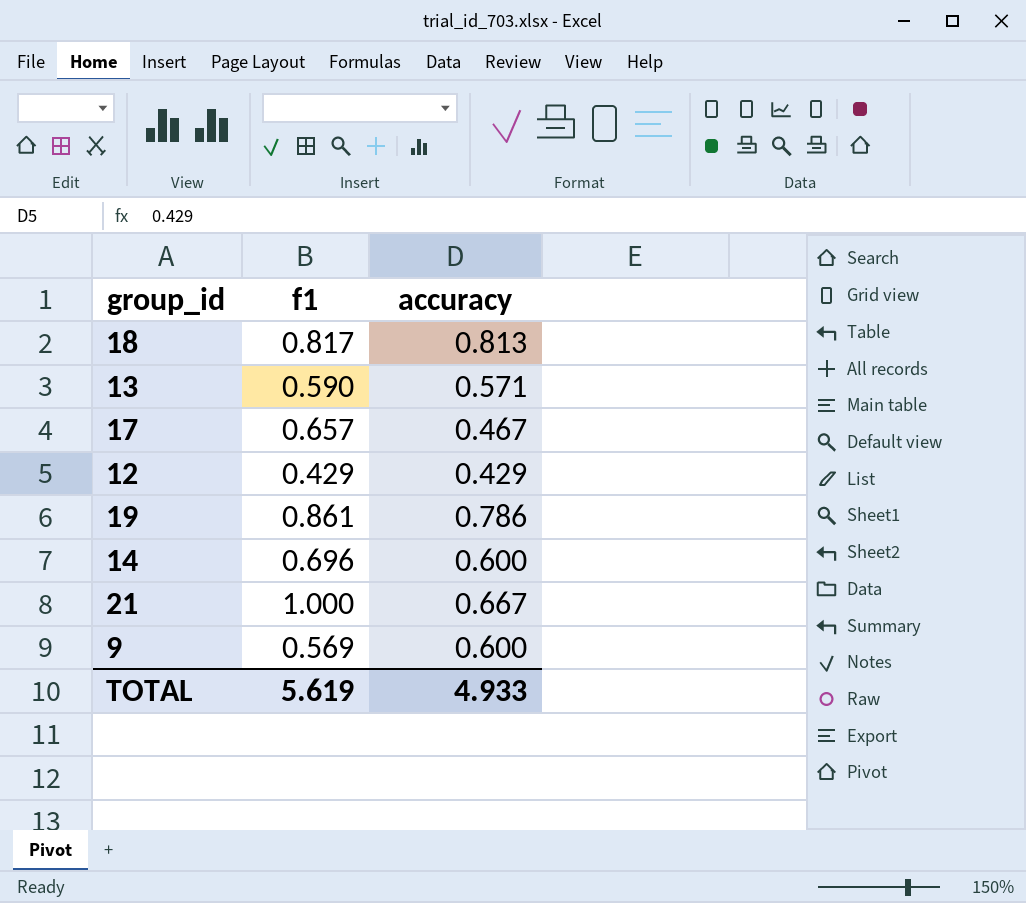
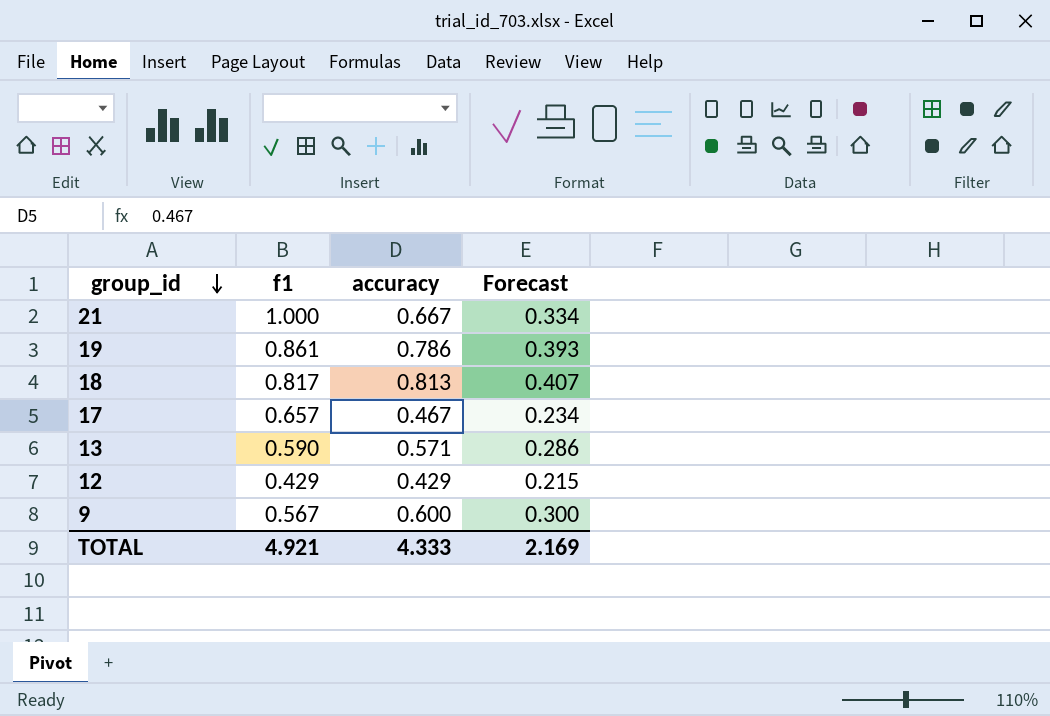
row order: none -> group_id descending
column Forecast | formula: none -> [accuracy] * 0.5
row 14: 0.696 | 0.600 -> none
9 | f1: 0.569 -> 0.567
TOTAL | f1: 5.619 -> 4.921
TOTAL | accuracy: 4.933 -> 4.333

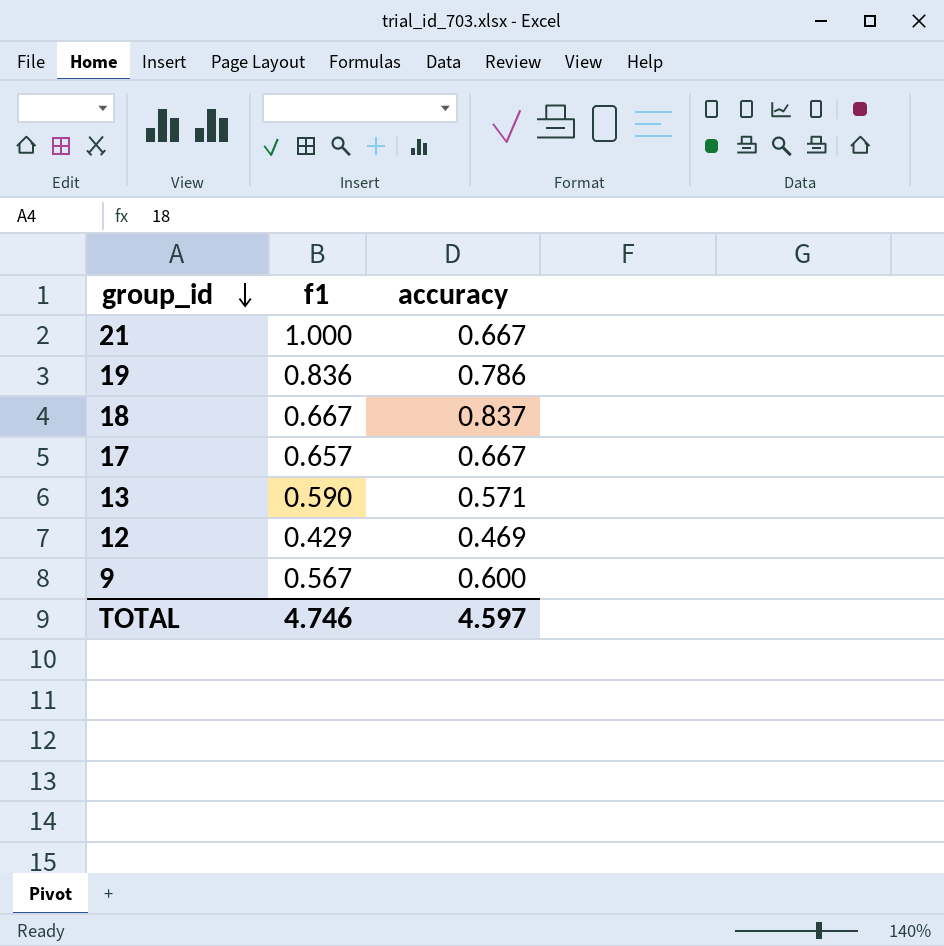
column Forecast | formula: [accuracy] * 0.5 -> none
19 | f1: 0.861 -> 0.836
18 | f1: 0.817 -> 0.667
18 | accuracy: 0.813 -> 0.837
17 | accuracy: 0.467 -> 0.667
12 | accuracy: 0.429 -> 0.469
TOTAL | f1: 4.921 -> 4.746
TOTAL | accuracy: 4.333 -> 4.597

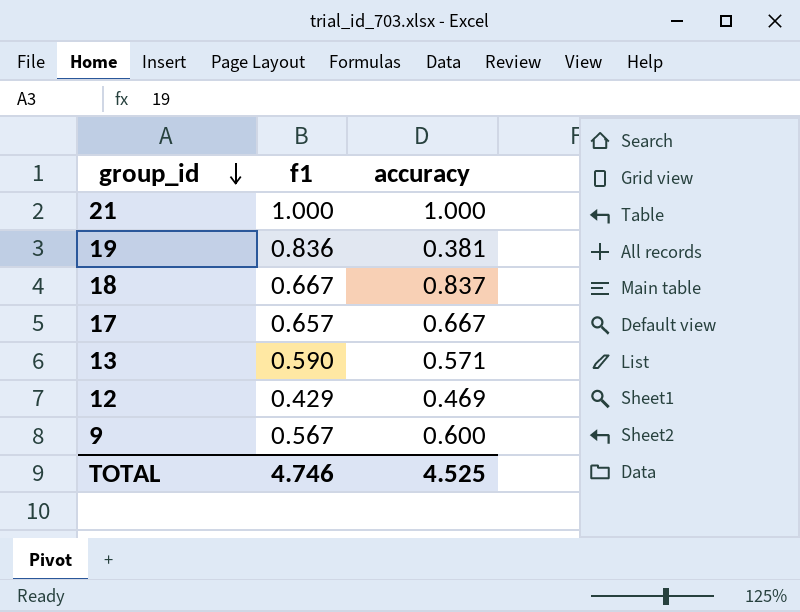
21 | accuracy: 0.667 -> 1.000
19 | accuracy: 0.786 -> 0.381
TOTAL | accuracy: 4.597 -> 4.525

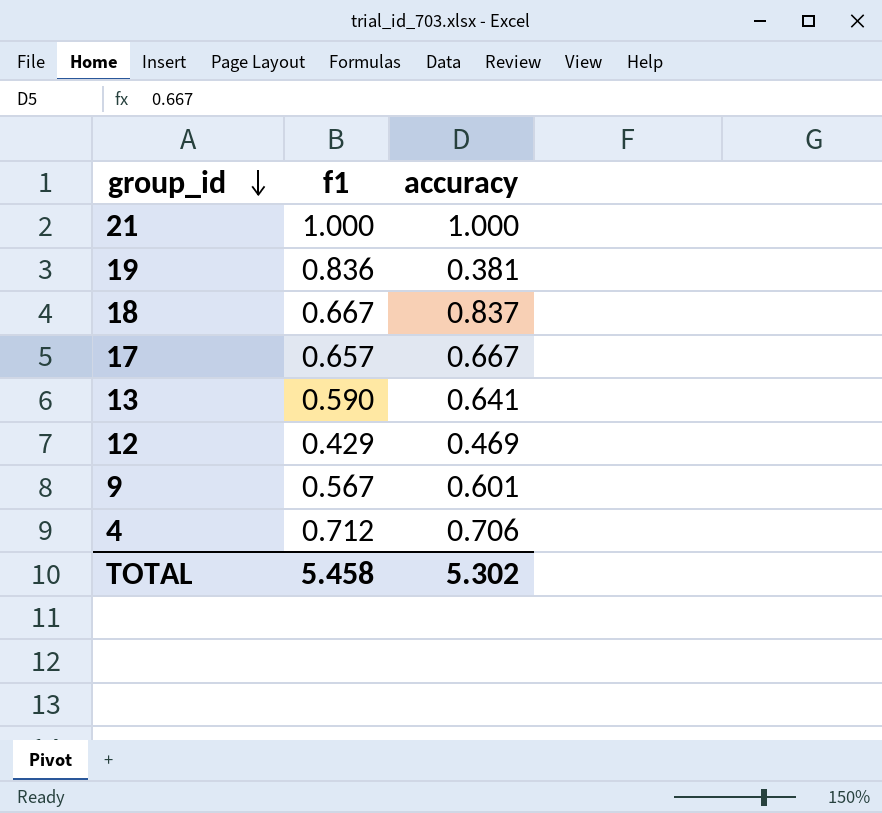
13 | accuracy: 0.571 -> 0.641
9 | accuracy: 0.600 -> 0.601
row 4: none -> 0.712 | 0.706
TOTAL | f1: 4.746 -> 5.458
TOTAL | accuracy: 4.525 -> 5.302

